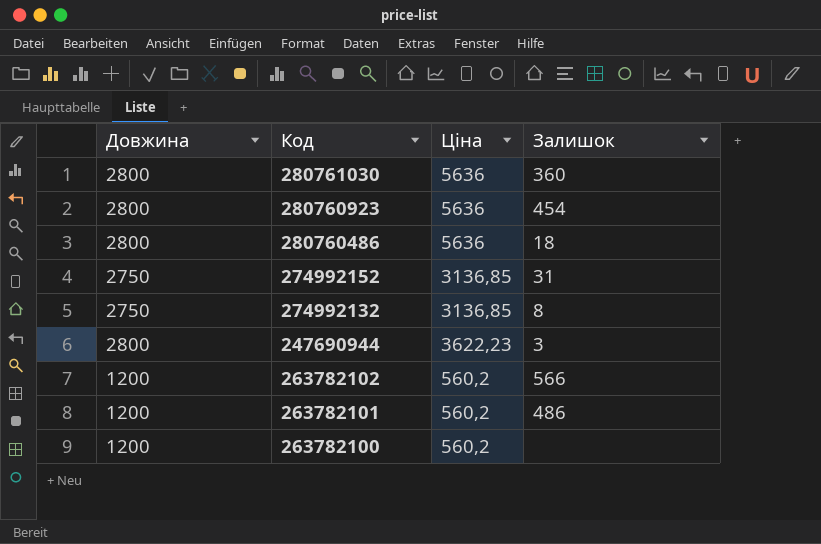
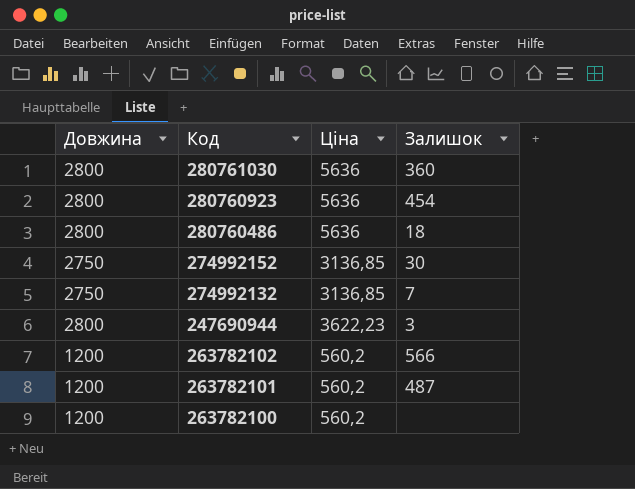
274992152 | Залишок: 31 -> 30
274992132 | Залишок: 8 -> 7
263782101 | Залишок: 486 -> 487

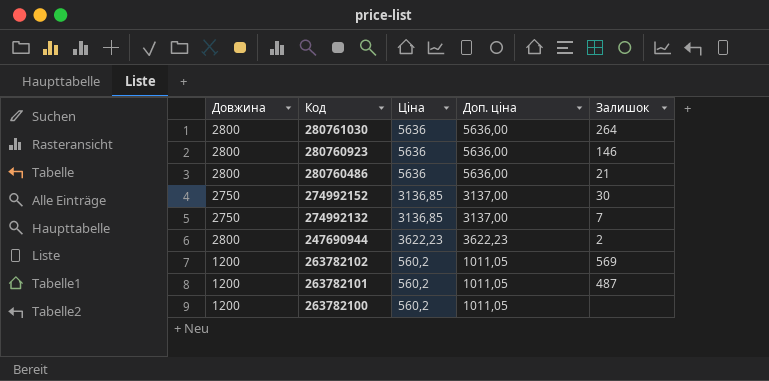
column Доп. ціна | position: none -> 4
280761030 | Залишок: 360 -> 264
280760923 | Залишок: 454 -> 146
280760486 | Залишок: 18 -> 21
247690944 | Залишок: 3 -> 2
263782102 | Залишок: 566 -> 569

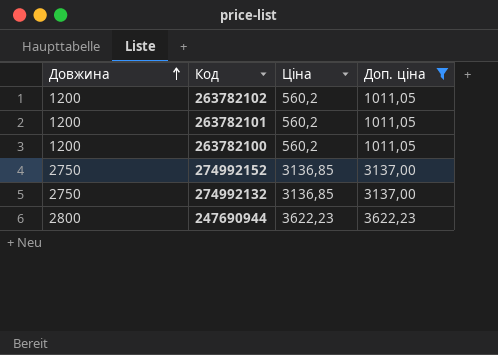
filter: none -> Доп. ціна != 5636,00
row order: none -> Довжина ascending
column Залишок | position: 5 -> none

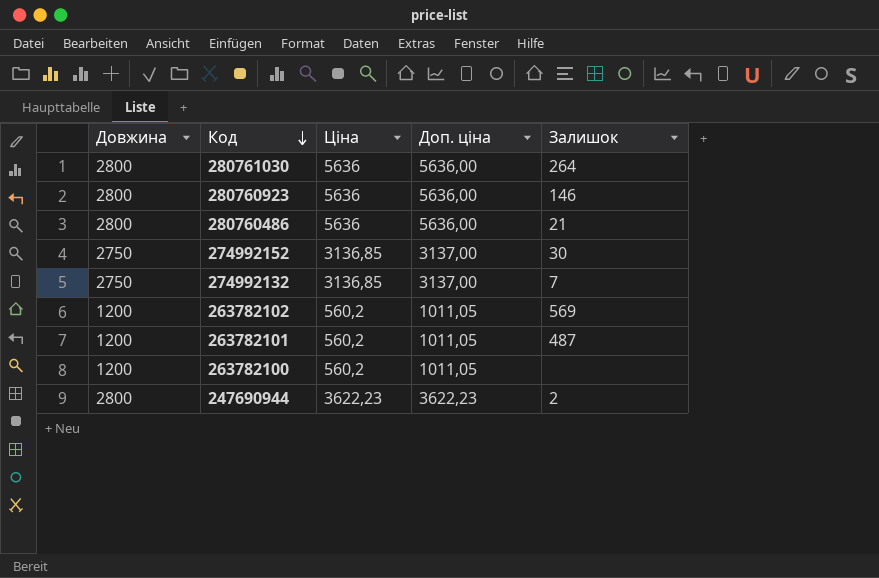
filter: Доп. ціна != 5636,00 -> none
row order: Довжина ascending -> Код descending
column Залишок | position: none -> 5

